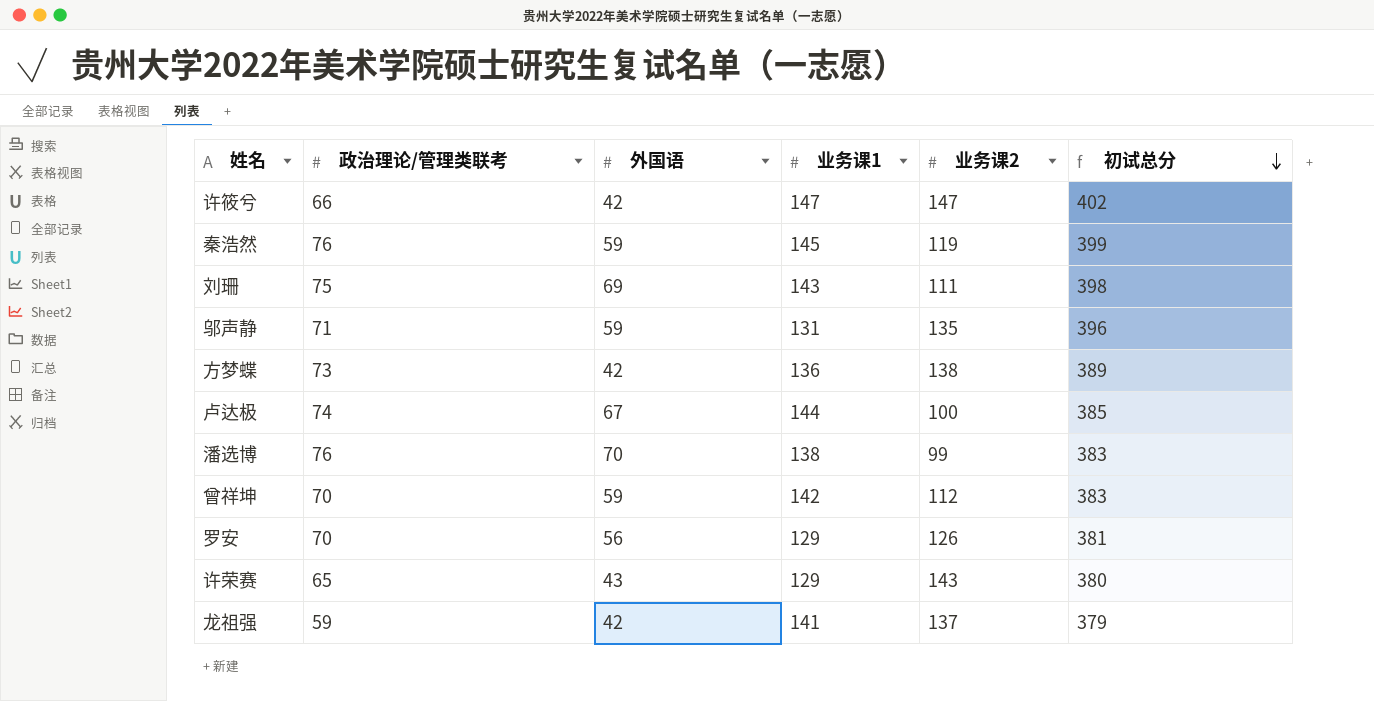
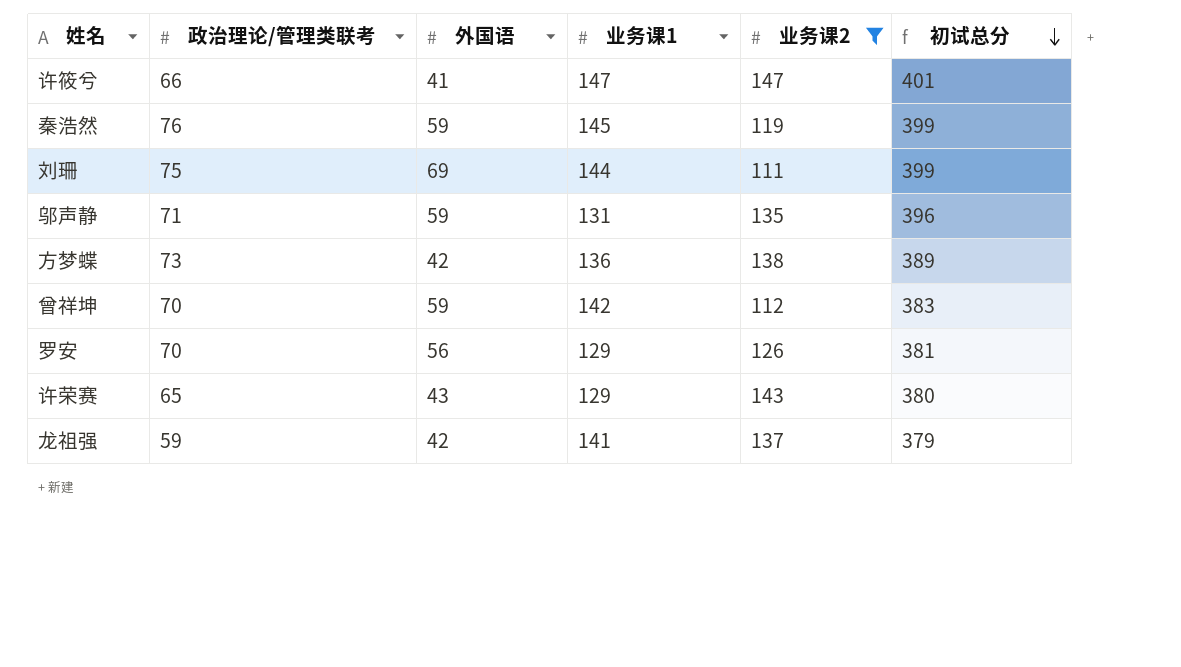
filter: none -> 业务课2 >= 111
许筱兮 | 外国语: 42 -> 41
许筱兮 | 初试总分: 402 -> 401
刘珊 | 业务课1: 143 -> 144
刘珊 | 初试总分: 398 -> 399

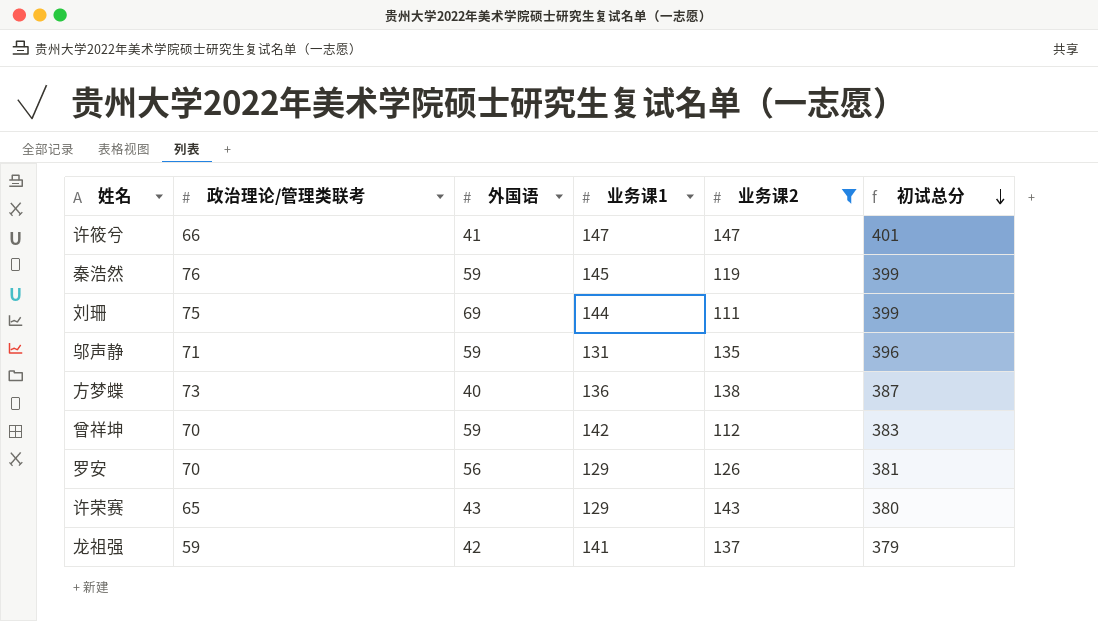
方梦蝶 | 外国语: 42 -> 40
方梦蝶 | 初试总分: 389 -> 387

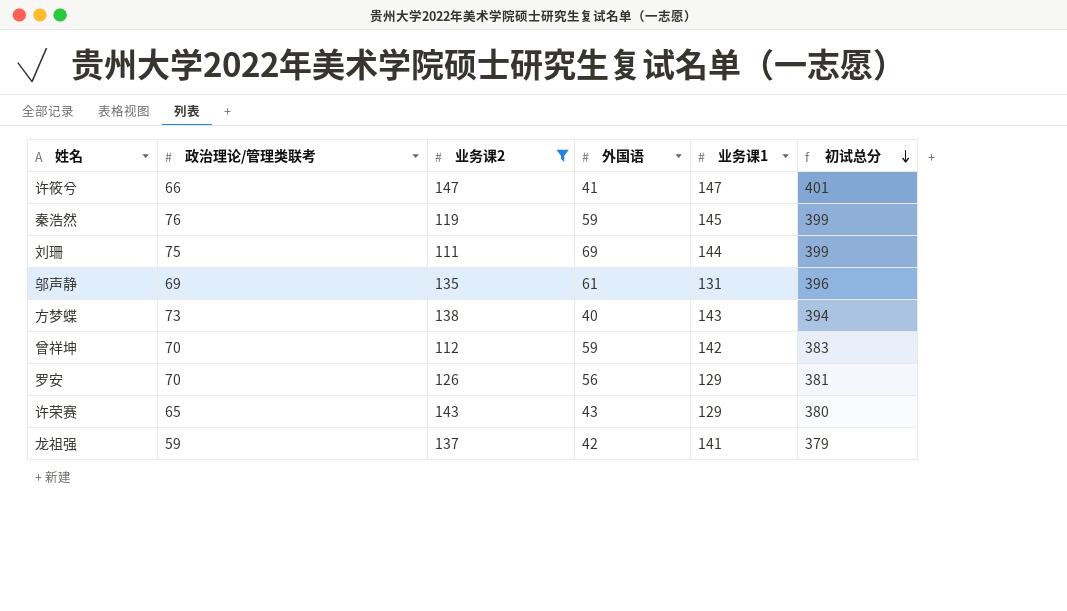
column 业务课2 | position: 5 -> 3
邬声静 | 政治理论/管理类联考: 71 -> 69
邬声静 | 外国语: 59 -> 61
方梦蝶 | 业务课1: 136 -> 143
方梦蝶 | 初试总分: 387 -> 394

